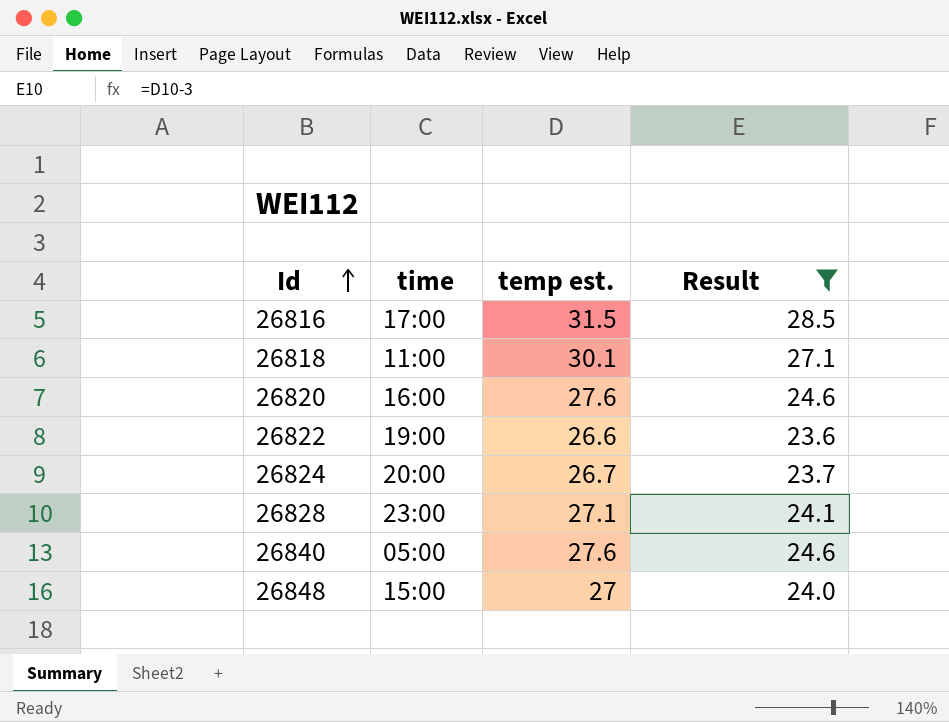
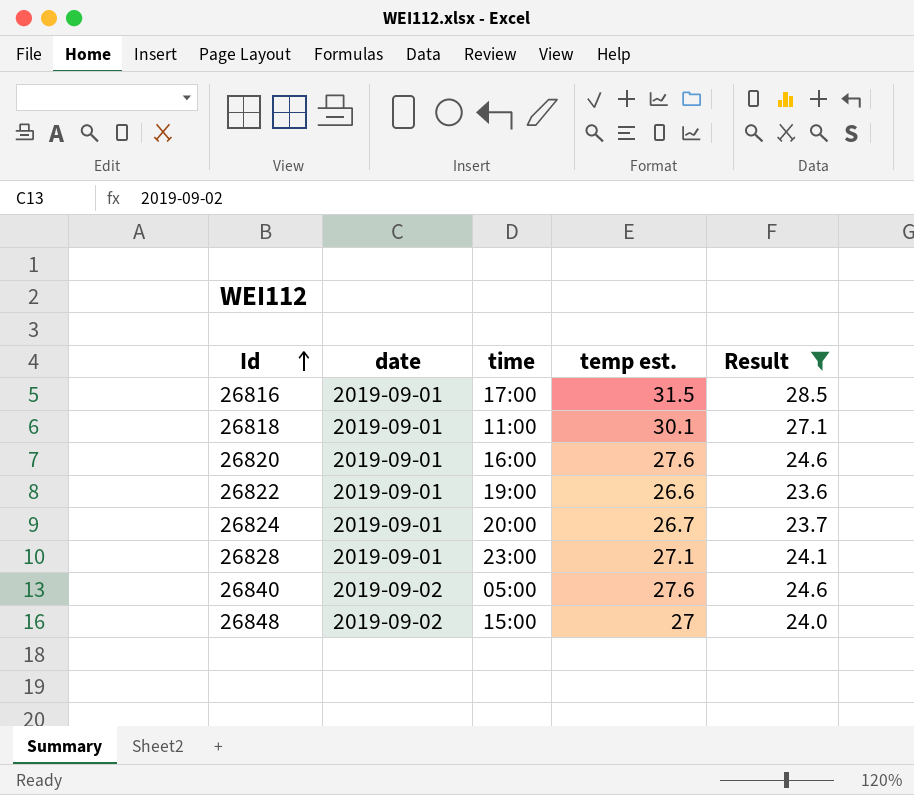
column date | position: none -> 2

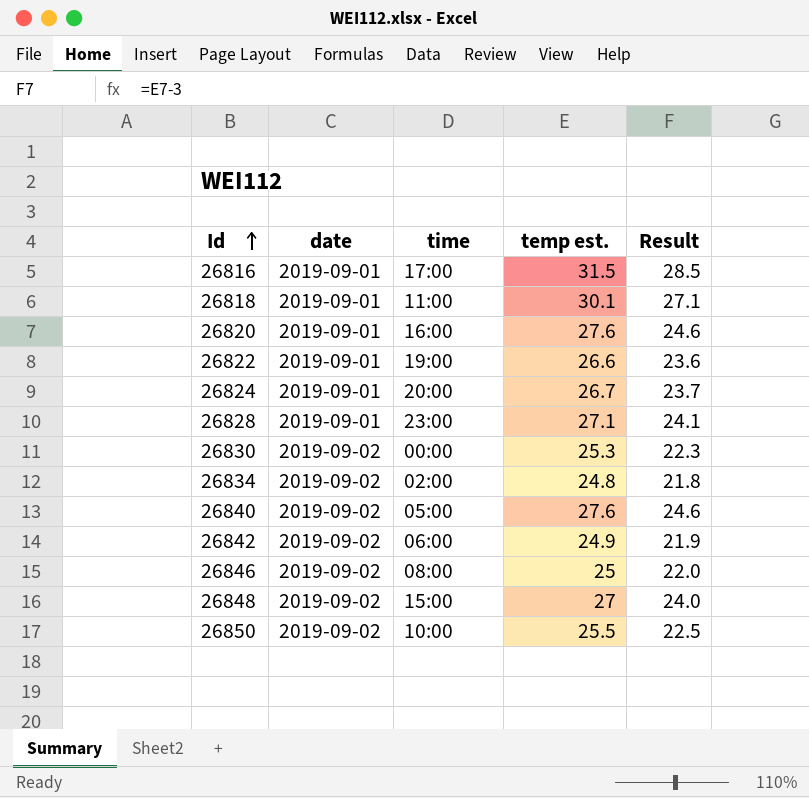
filter: Result >= 23.6 -> none

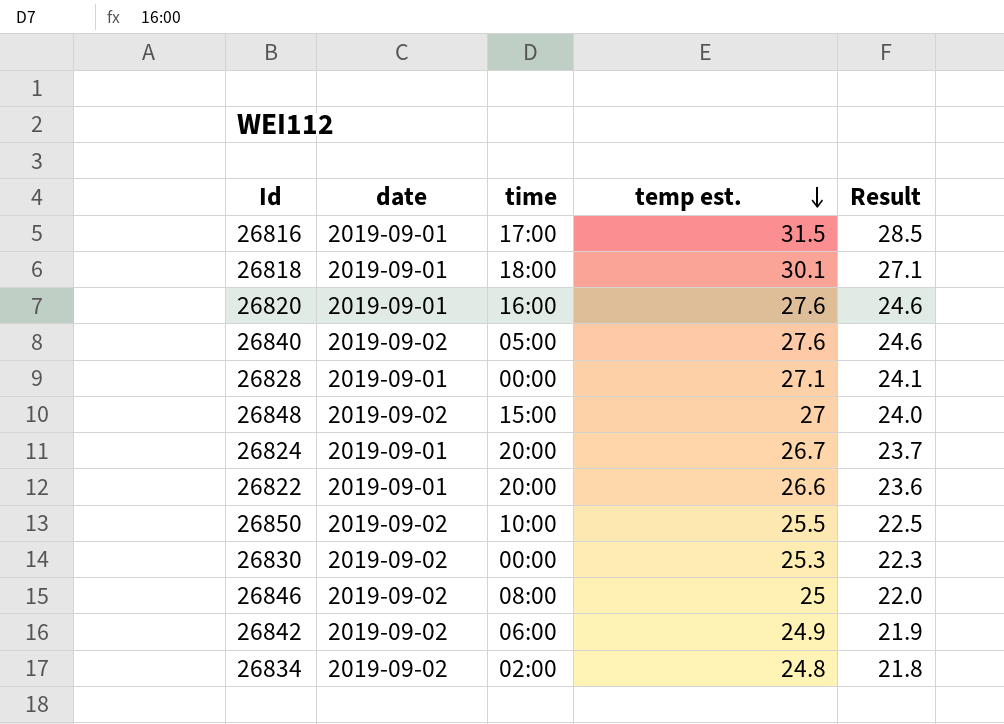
row order: Id ascending -> temp est. descending
26818 | time: 11:00 -> 18:00
26828 | time: 23:00 -> 00:00
26822 | time: 19:00 -> 20:00

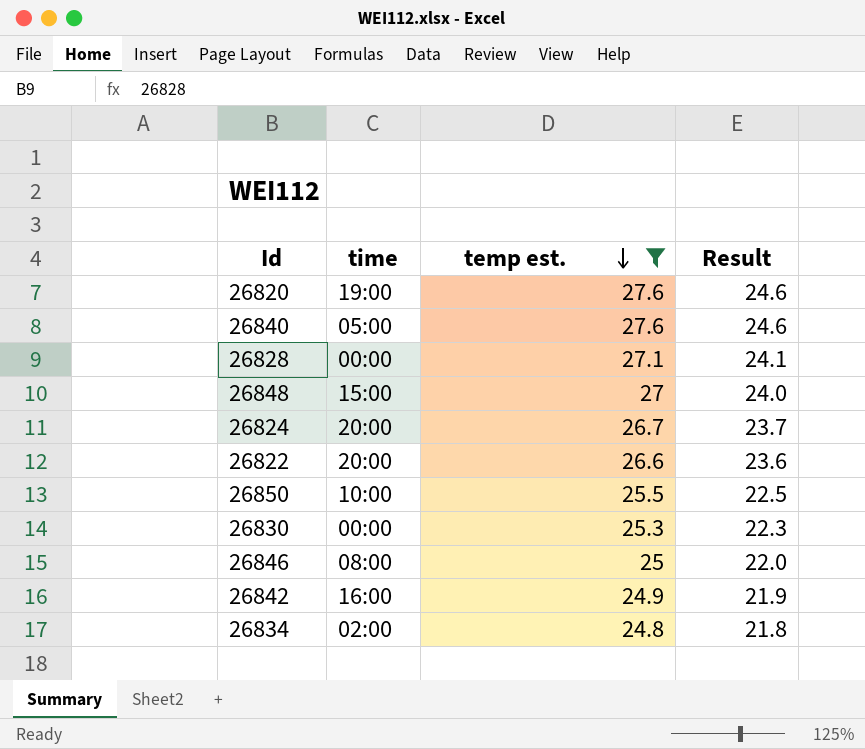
filter: none -> temp est. <= 27.6
column date | position: 2 -> none
26820 | time: 16:00 -> 19:00
26842 | time: 06:00 -> 16:00

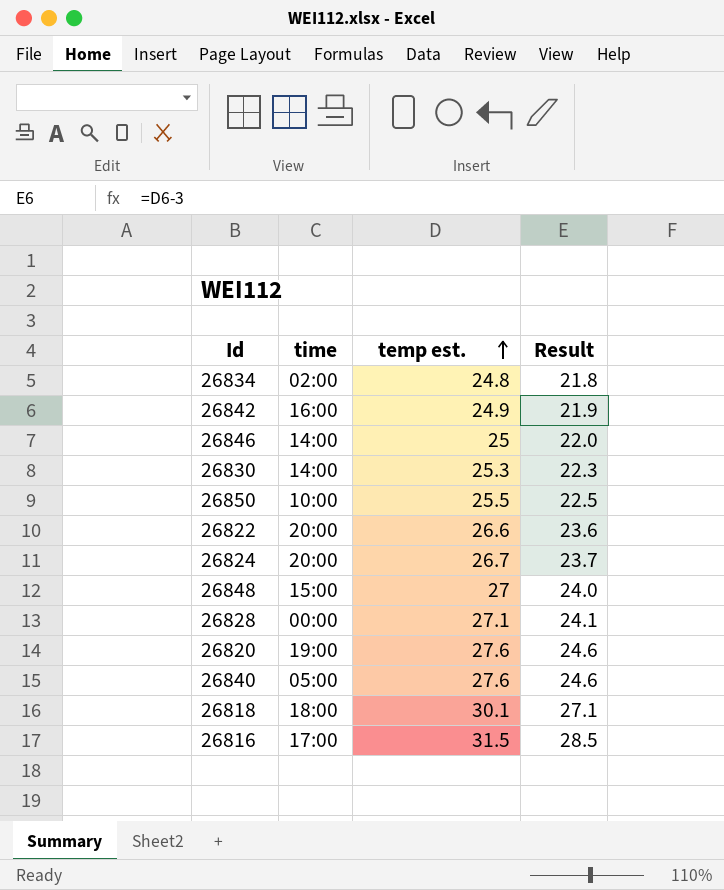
filter: temp est. <= 27.6 -> none
row order: temp est. descending -> temp est. ascending
26846 | time: 08:00 -> 14:00
26830 | time: 00:00 -> 14:00

